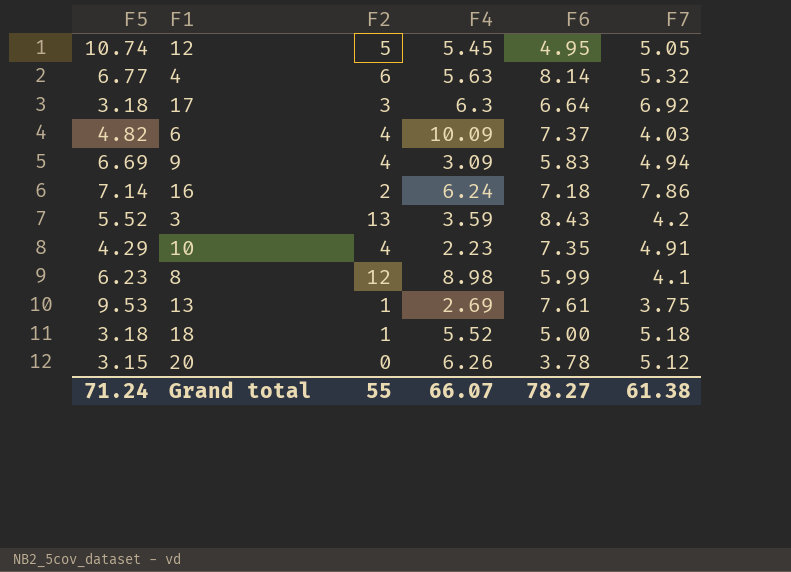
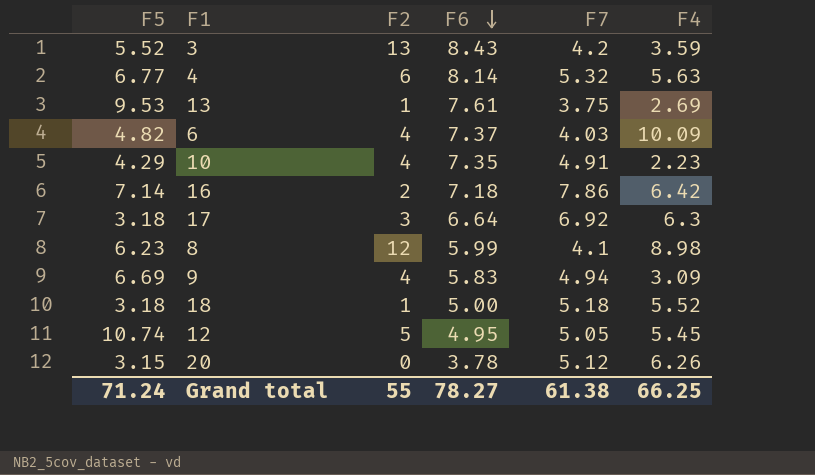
row order: none -> F6 descending
column F4 | position: 4 -> 6
16 | F4: 6.24 -> 6.42
Grand total | F4: 66.07 -> 66.25

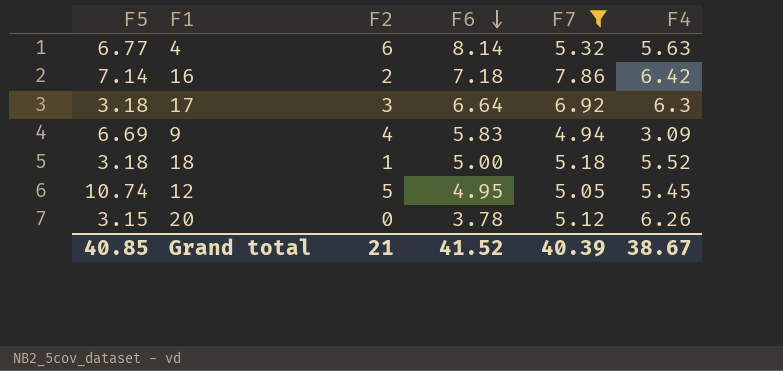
filter: none -> F7 >= 4.94
Grand total | F5: 71.24 -> 40.85
Grand total | F2: 55 -> 21
Grand total | F6: 78.27 -> 41.52
Grand total | F7: 61.38 -> 40.39
Grand total | F4: 66.25 -> 38.67

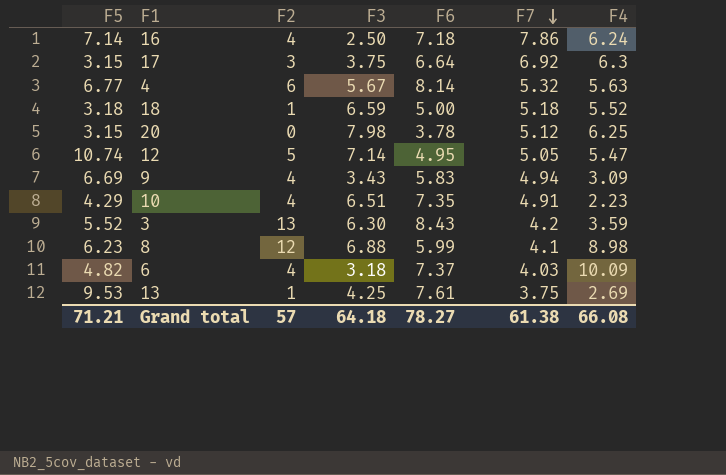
filter: F7 >= 4.94 -> none
row order: F6 descending -> F7 descending
column F3 | position: none -> 4
16 | F2: 2 -> 4
16 | F4: 6.42 -> 6.24
17 | F5: 3.18 -> 3.15
20 | F4: 6.26 -> 6.25
12 | F4: 5.45 -> 5.47
Grand total | F5: 40.85 -> 71.21
Grand total | F2: 21 -> 57
Grand total | F6: 41.52 -> 78.27
Grand total | F7: 40.39 -> 61.38
Grand total | F4: 38.67 -> 66.08

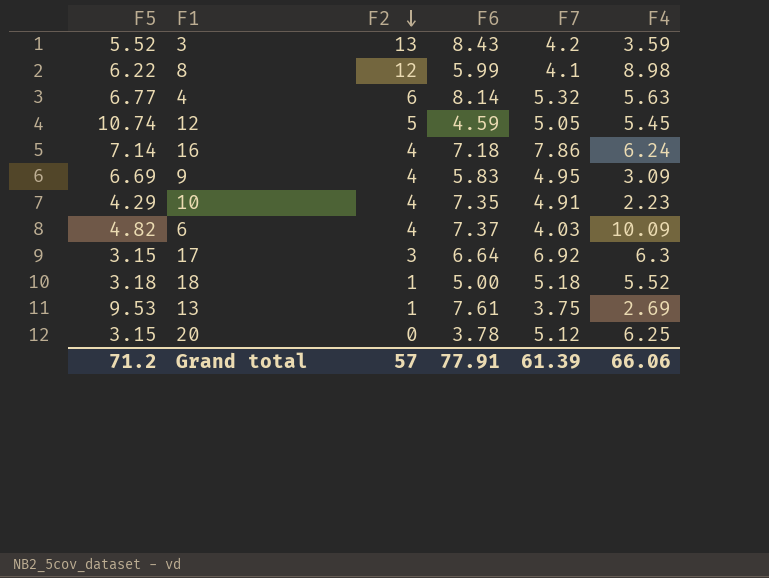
row order: F7 descending -> F2 descending
column F3 | position: 4 -> none
8 | F5: 6.23 -> 6.22
12 | F6: 4.95 -> 4.59
12 | F4: 5.47 -> 5.45
9 | F7: 4.94 -> 4.95
Grand total | F5: 71.21 -> 71.2
Grand total | F6: 78.27 -> 77.91
Grand total | F7: 61.38 -> 61.39
Grand total | F4: 66.08 -> 66.06

